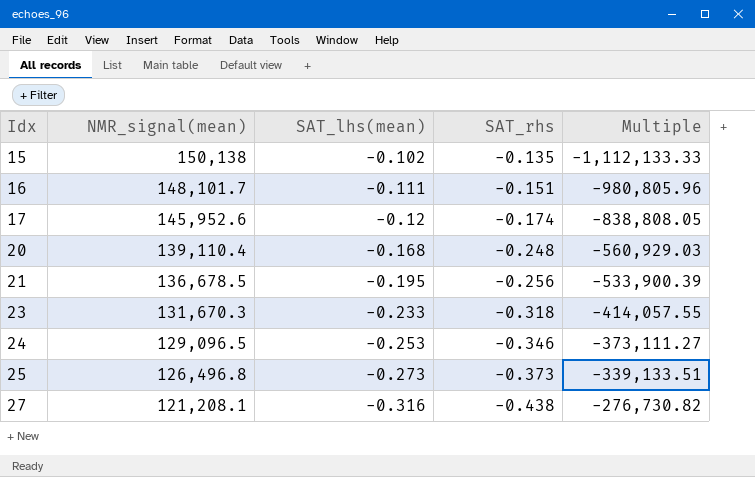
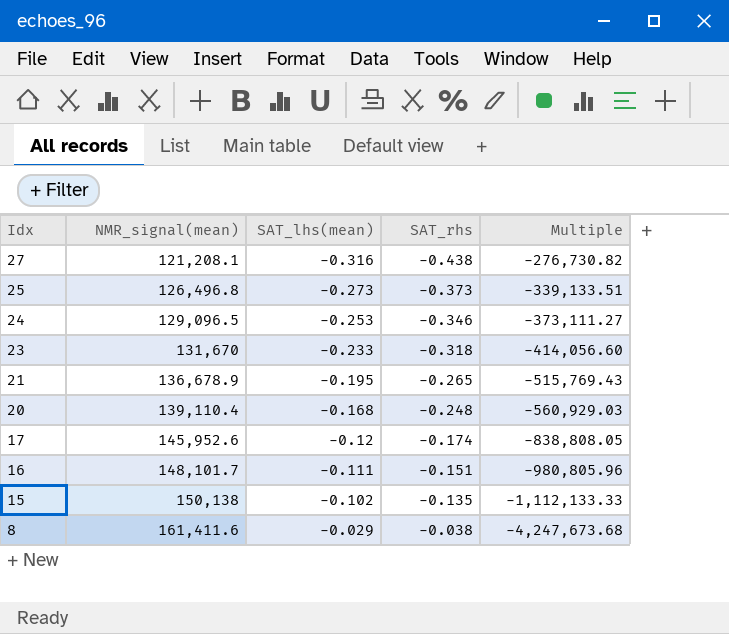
row order: Idx ascending -> Idx descending
23 | NMR_signal(mean): 131,670.3 -> 131,670
23 | Multiple: -414,057.55 -> -414,056.60
21 | NMR_signal(mean): 136,678.5 -> 136,678.9
21 | SAT_rhs: -0.256 -> -0.265
21 | Multiple: -533,900.39 -> -515,769.43
row 8: none -> 161,411.6 | -0.029 | -0.038 | -4,247,673.68

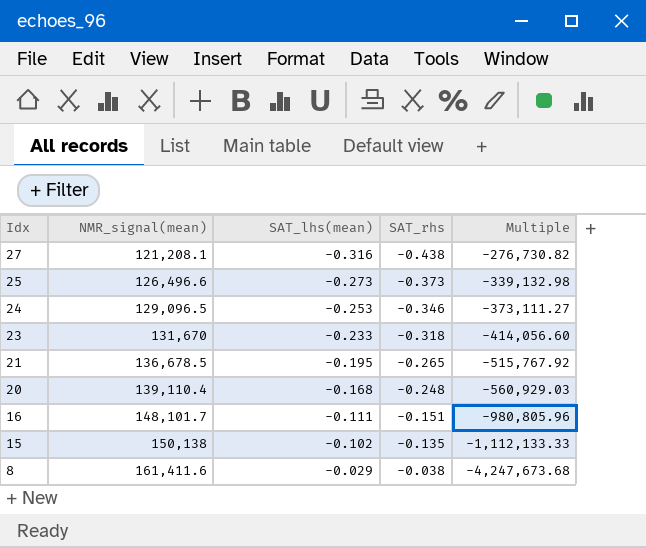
row 17: 145,952.6 | -0.12 | -0.174 | -838,808.05 -> none
25 | NMR_signal(mean): 126,496.8 -> 126,496.6
25 | Multiple: -339,133.51 -> -339,132.98
21 | NMR_signal(mean): 136,678.9 -> 136,678.5
21 | Multiple: -515,769.43 -> -515,767.92

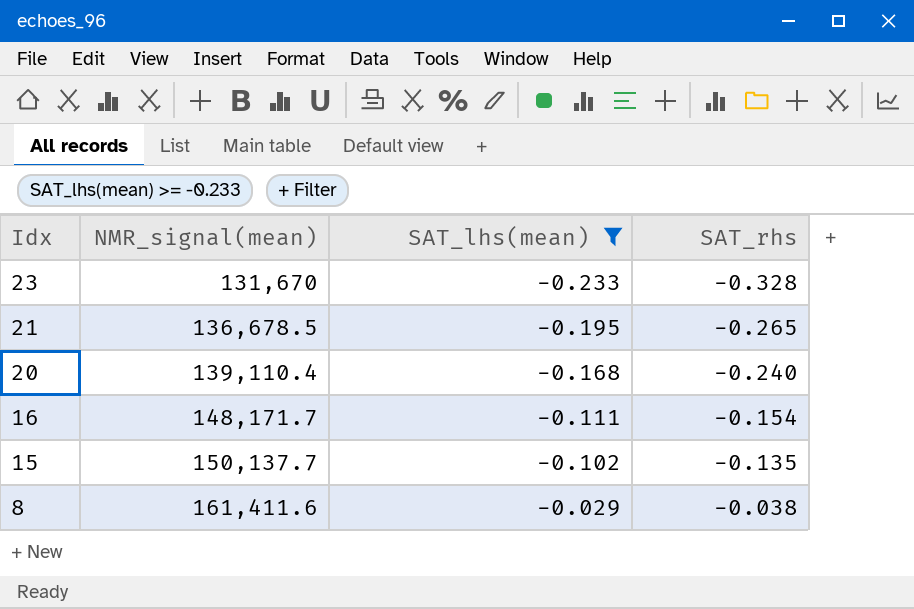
filter: none -> SAT_lhs(mean) >= -0.233
column Multiple | formula: [NMR_signal(mean)] / [SAT_rhs] -> none
23 | SAT_rhs: -0.318 -> -0.328
20 | SAT_rhs: -0.248 -> -0.240
16 | NMR_signal(mean): 148,101.7 -> 148,171.7
16 | SAT_rhs: -0.151 -> -0.154
15 | NMR_signal(mean): 150,138 -> 150,137.7

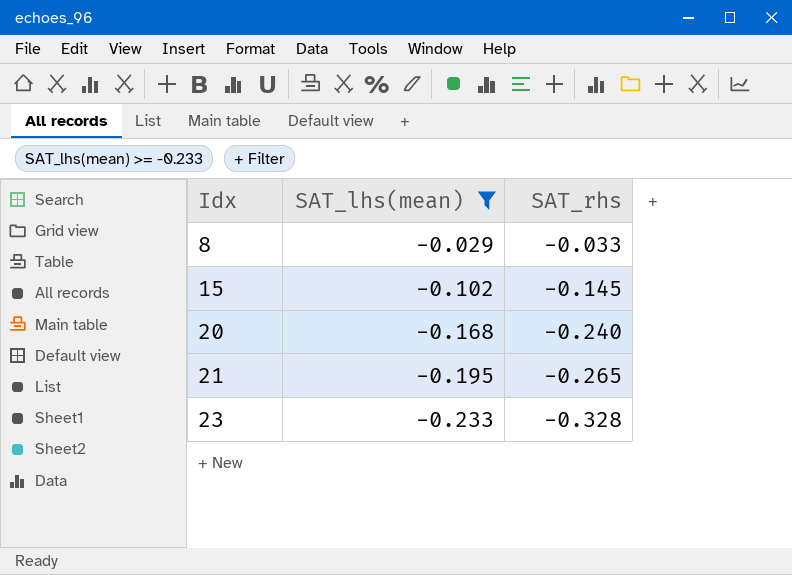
row order: Idx descending -> Idx ascending
column NMR_signal(mean) | position: 2 -> none
row 16: 148,171.7 | -0.111 | -0.154 -> none
8 | SAT_rhs: -0.038 -> -0.033
15 | SAT_rhs: -0.135 -> -0.145

